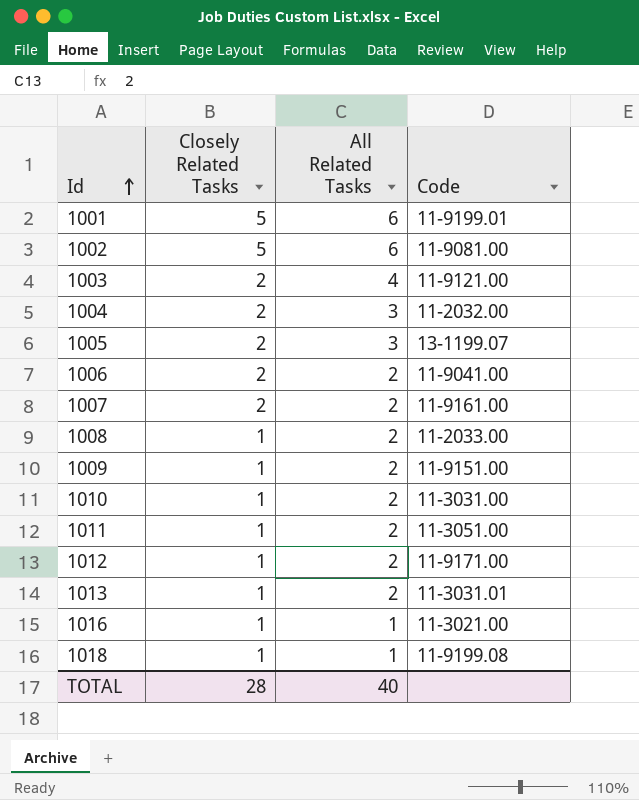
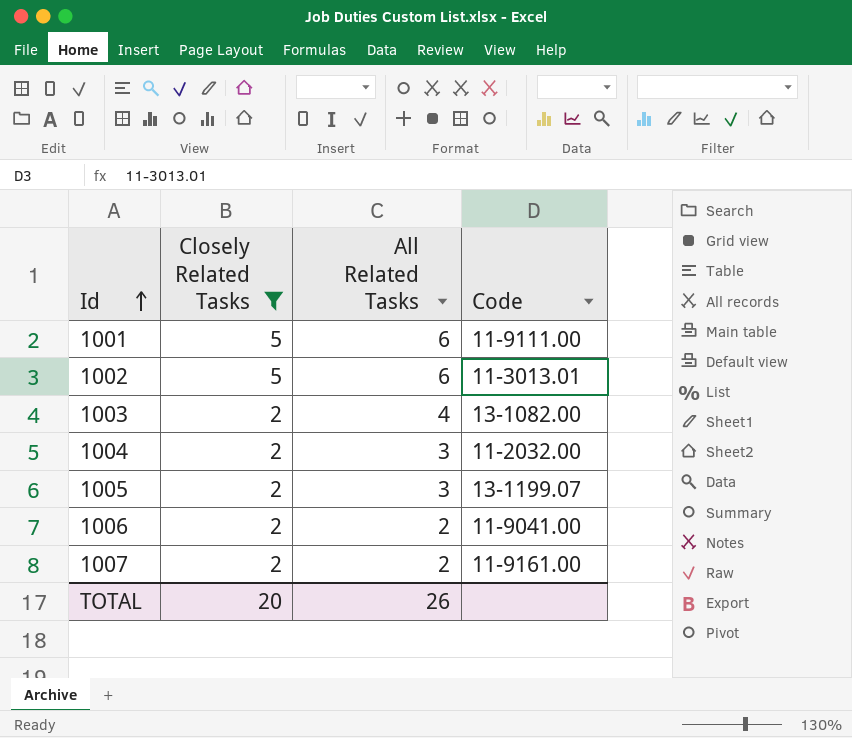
filter: none -> Closely Related Tasks != 1
1001 | Code: 11-9199.01 -> 11-9111.00
1002 | Code: 11-9081.00 -> 11-3013.01
1003 | Code: 11-9121.00 -> 13-1082.00
TOTAL | Closely Related Tasks: 28 -> 20
TOTAL | All Related Tasks: 40 -> 26

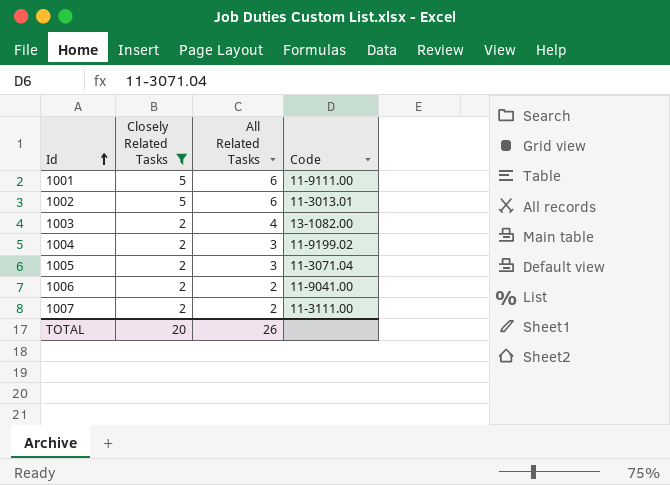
1004 | Code: 11-2032.00 -> 11-9199.02
1005 | Code: 13-1199.07 -> 11-3071.04
1007 | Code: 11-9161.00 -> 11-3111.00

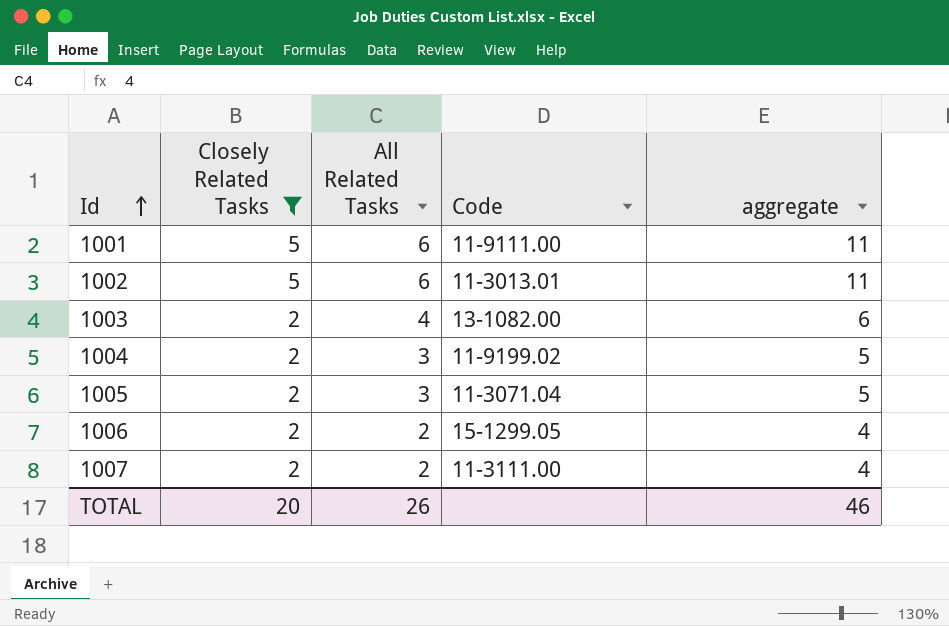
column aggregate | formula: none -> [Closely Related Tasks] + [All Related Tasks]
1006 | Code: 11-9041.00 -> 15-1299.05

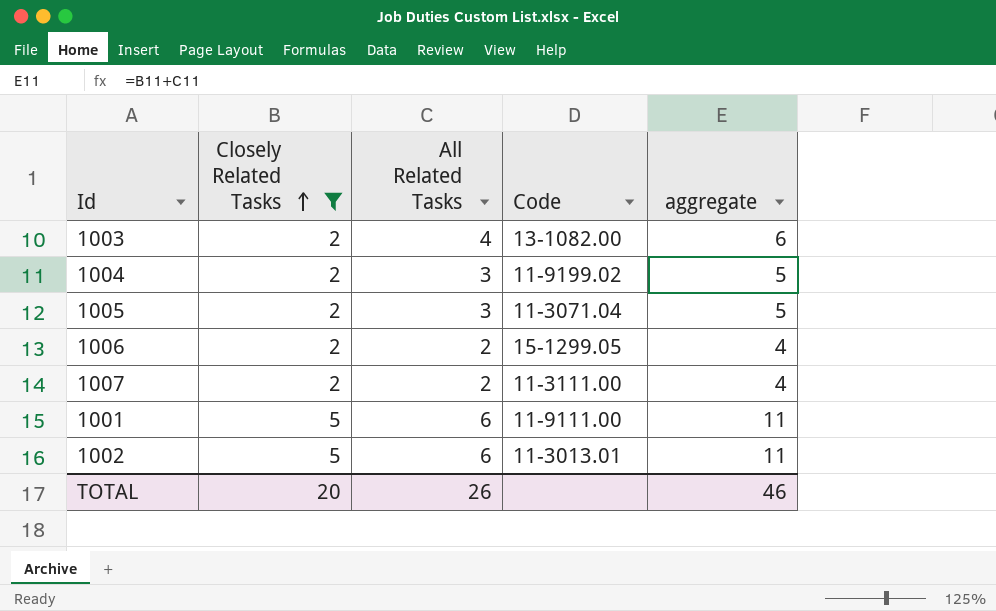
row order: Id ascending -> Closely Related Tasks ascending

